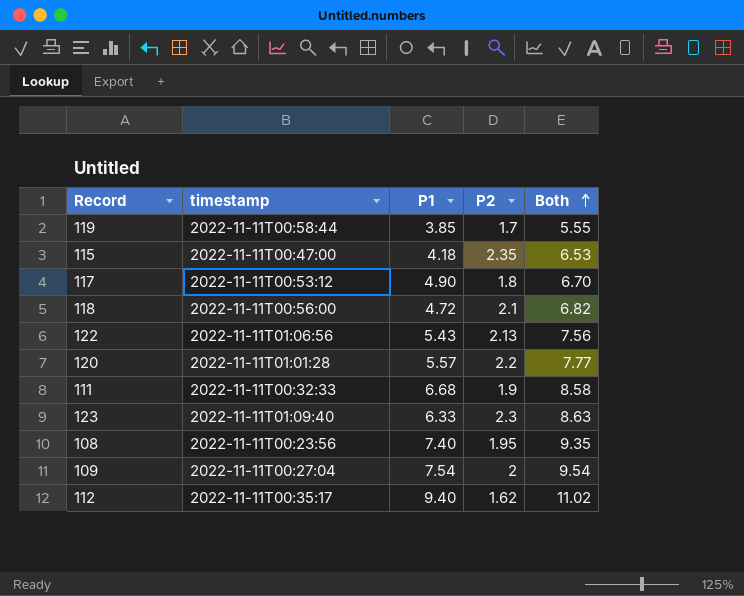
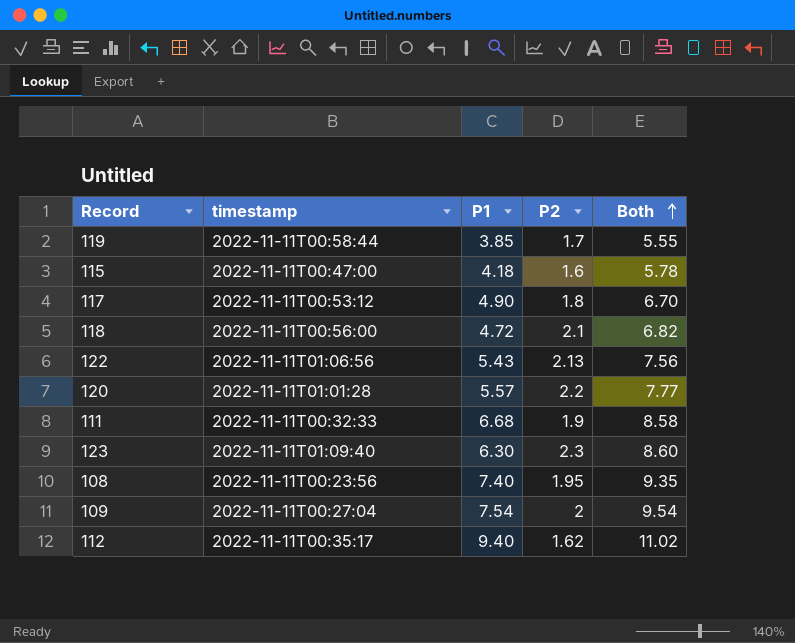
115 | P2: 2.35 -> 1.6
115 | Both: 6.53 -> 5.78
123 | P1: 6.33 -> 6.30
123 | Both: 8.63 -> 8.60

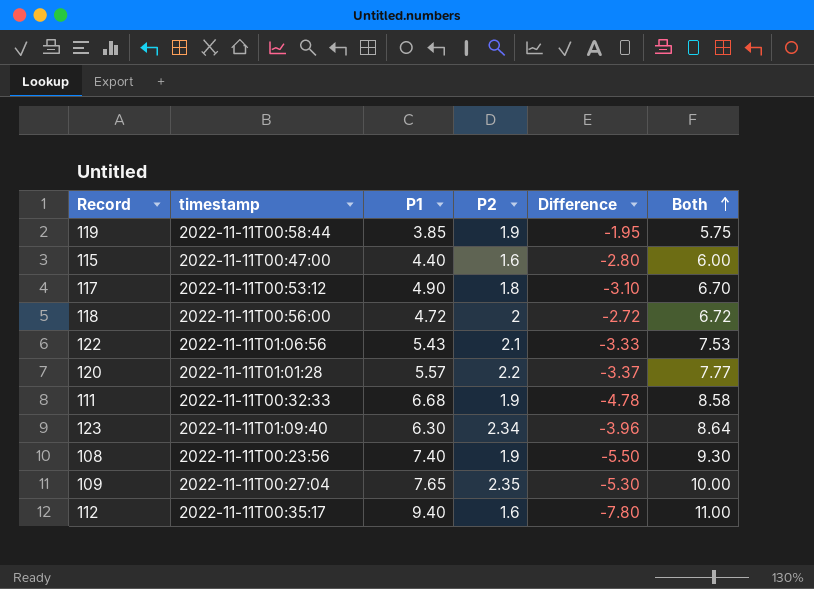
column Difference | formula: none -> [P2] - [P1]
119 | P2: 1.7 -> 1.9
119 | Both: 5.55 -> 5.75
115 | P1: 4.18 -> 4.40
115 | Both: 5.78 -> 6.00
118 | P2: 2.1 -> 2
118 | Both: 6.82 -> 6.72
122 | P2: 2.13 -> 2.1
122 | Both: 7.56 -> 7.53
123 | P2: 2.3 -> 2.34
123 | Both: 8.60 -> 8.64
108 | P2: 1.95 -> 1.9
108 | Both: 9.35 -> 9.30
109 | P1: 7.54 -> 7.65
109 | P2: 2 -> 2.35
109 | Both: 9.54 -> 10.00
112 | P2: 1.62 -> 1.6
112 | Both: 11.02 -> 11.00

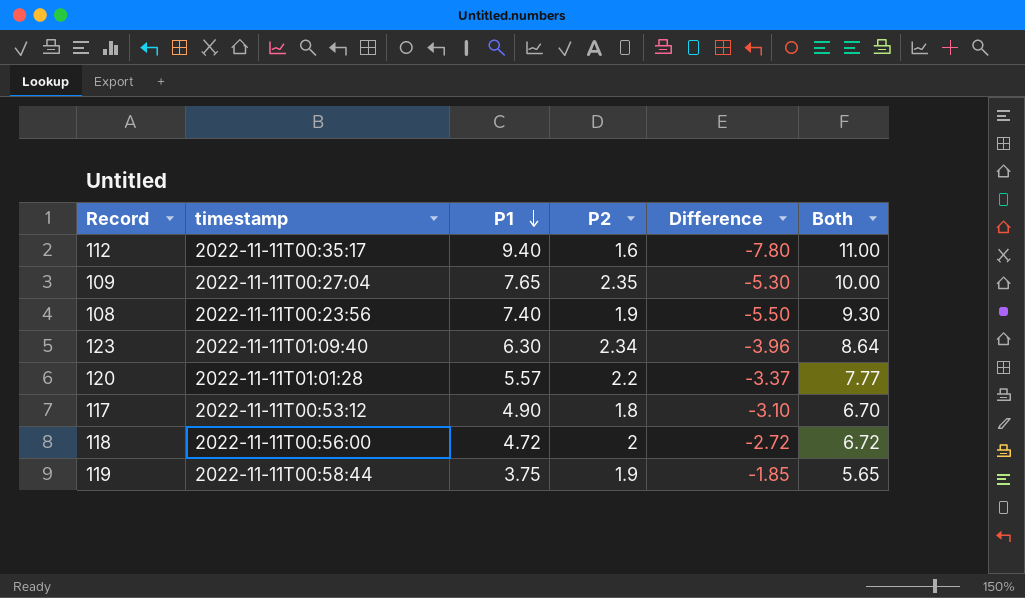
row order: Both ascending -> P1 descending
row 115: 2022-11-11T00:47:00 | 4.40 | 1.6 | -2.80 | 6.00 -> none
row 122: 2022-11-11T01:06:56 | 5.43 | 2.1 | -3.33 | 7.53 -> none
row 111: 2022-11-11T00:32:33 | 6.68 | 1.9 | -4.78 | 8.58 -> none
119 | P1: 3.85 -> 3.75
119 | Difference: -1.95 -> -1.85
119 | Both: 5.75 -> 5.65

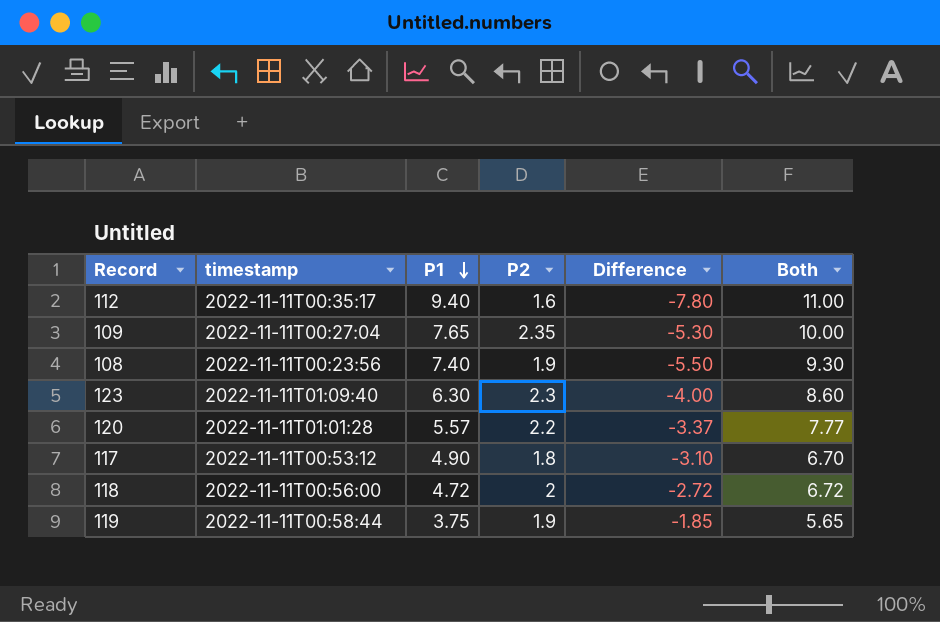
123 | P2: 2.34 -> 2.3
123 | Difference: -3.96 -> -4.00
123 | Both: 8.64 -> 8.60

